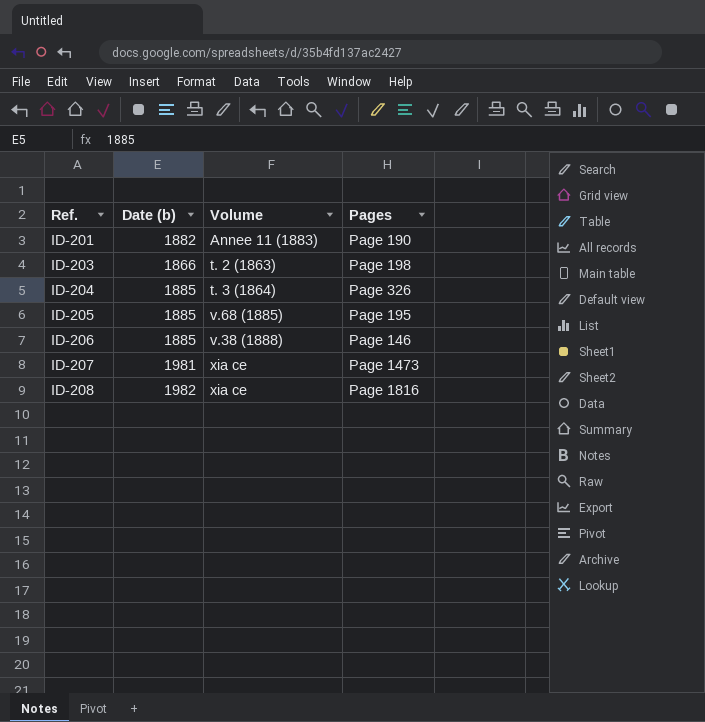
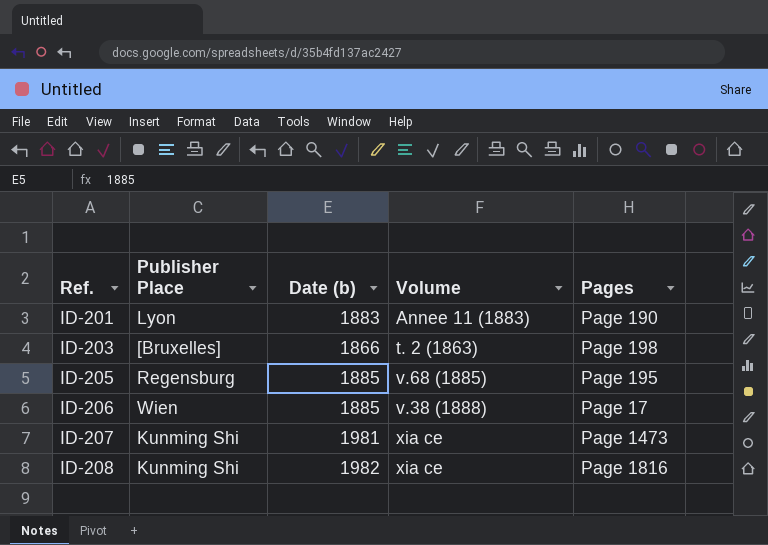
column Publisher Place | position: none -> 2
row ID-204: 1885 | t. 3 (1864) | Page 326 -> none
ID-201 | Date (b): 1882 -> 1883
ID-206 | Pages: Page 146 -> Page 17

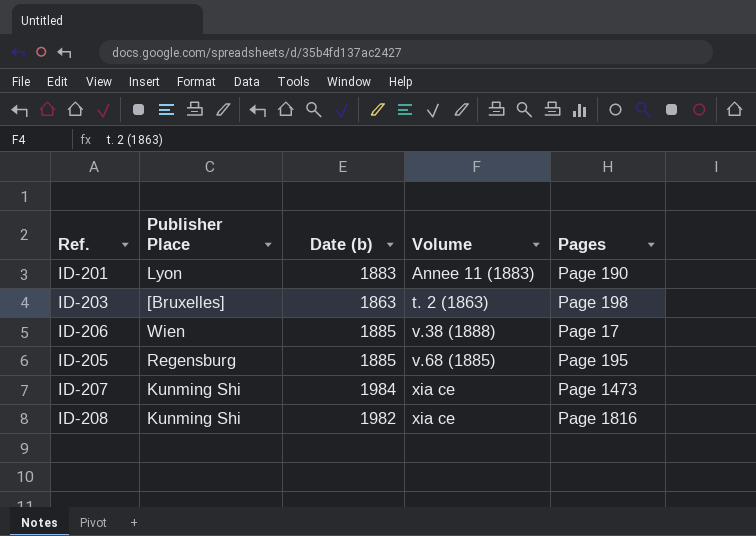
row order: Ref. ascending -> Volume ascending
ID-203 | Date (b): 1866 -> 1863
ID-207 | Date (b): 1981 -> 1984

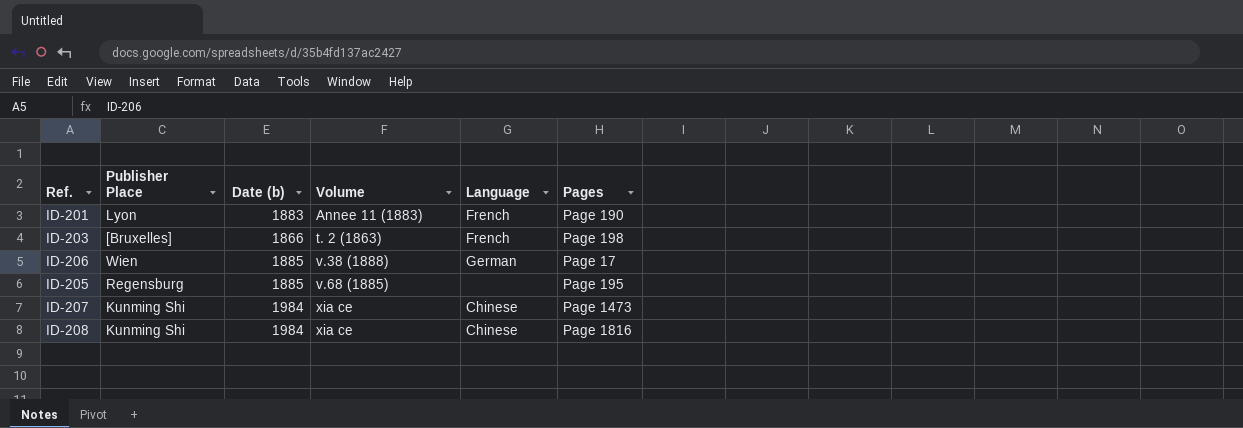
column Language | position: none -> 5
ID-203 | Date (b): 1863 -> 1866
ID-208 | Date (b): 1982 -> 1984

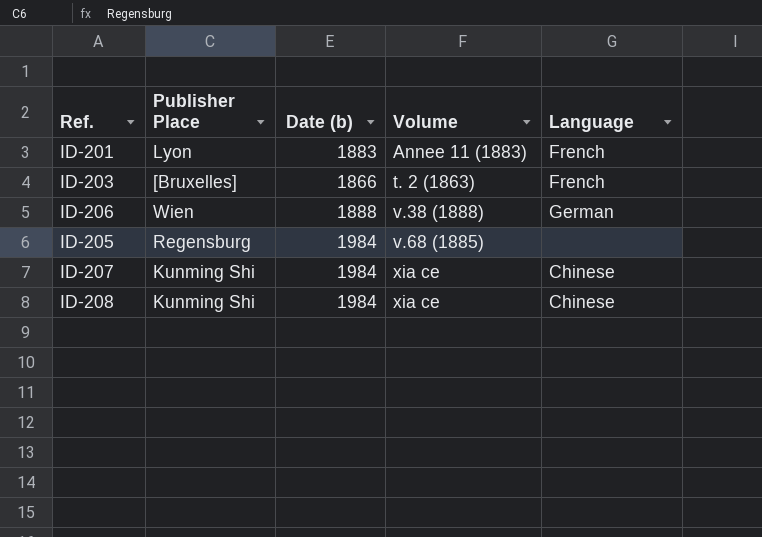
column Pages | position: 6 -> none
ID-206 | Date (b): 1885 -> 1888
ID-205 | Date (b): 1885 -> 1984

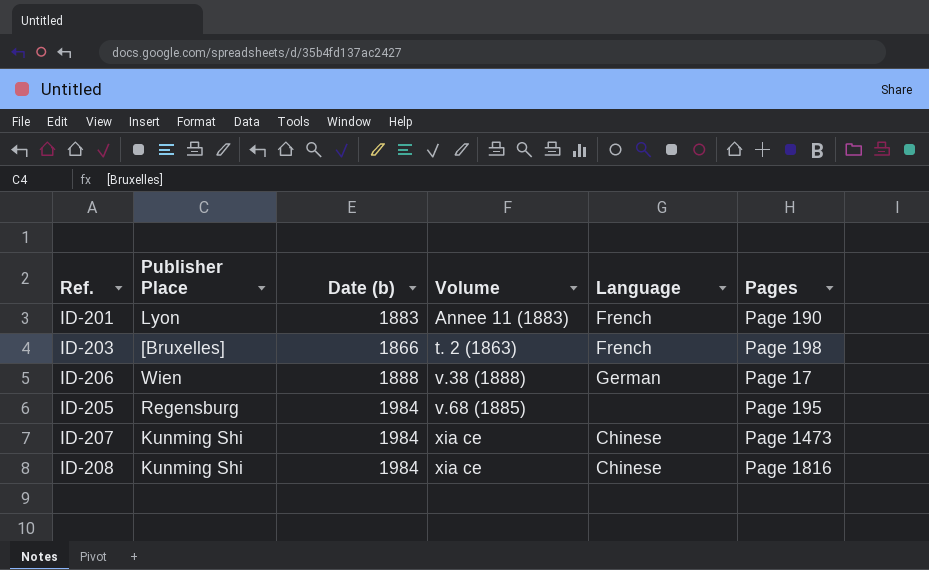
column Pages | position: none -> 6

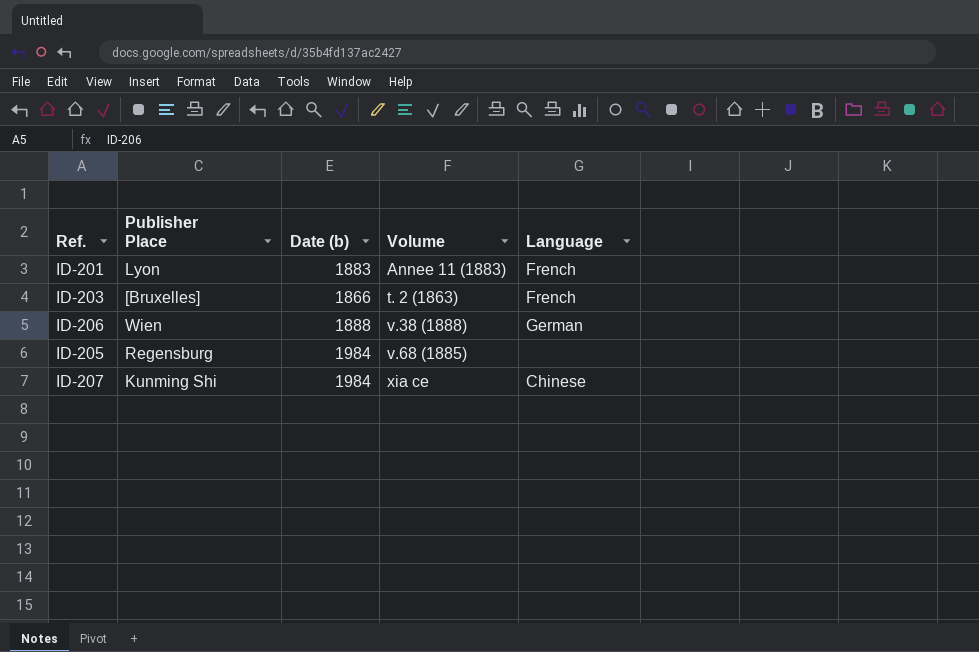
column Pages | position: 6 -> none
row ID-208: Kunming Shi | 1984 | xia ce | Chinese | Page 1816 -> none

